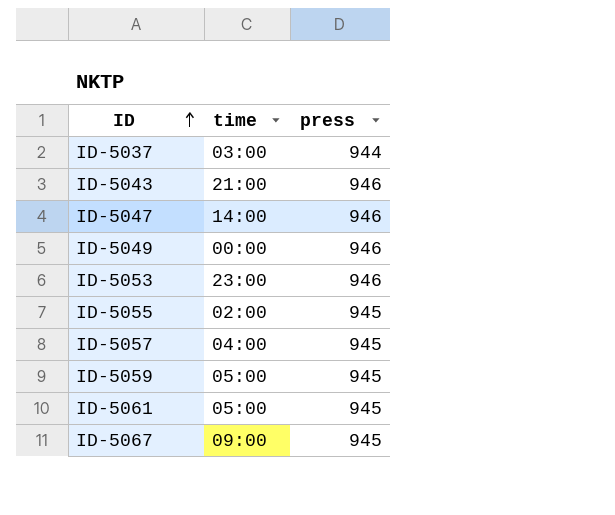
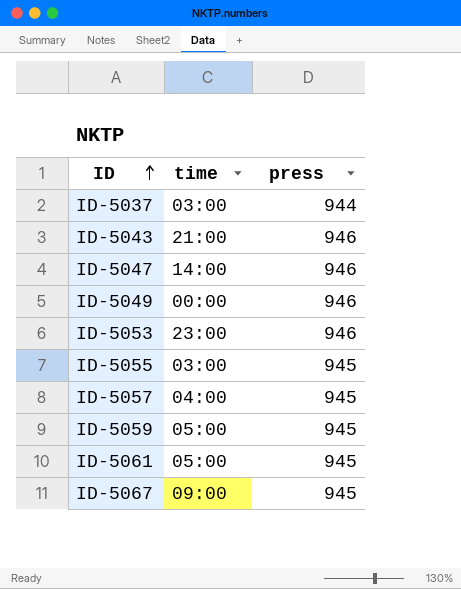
ID-5055 | time: 02:00 -> 03:00

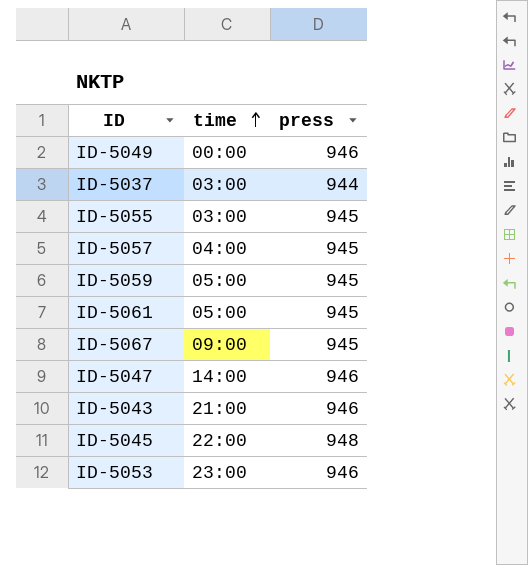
row order: ID ascending -> time ascending
row ID-5045: none -> 22:00 | 948

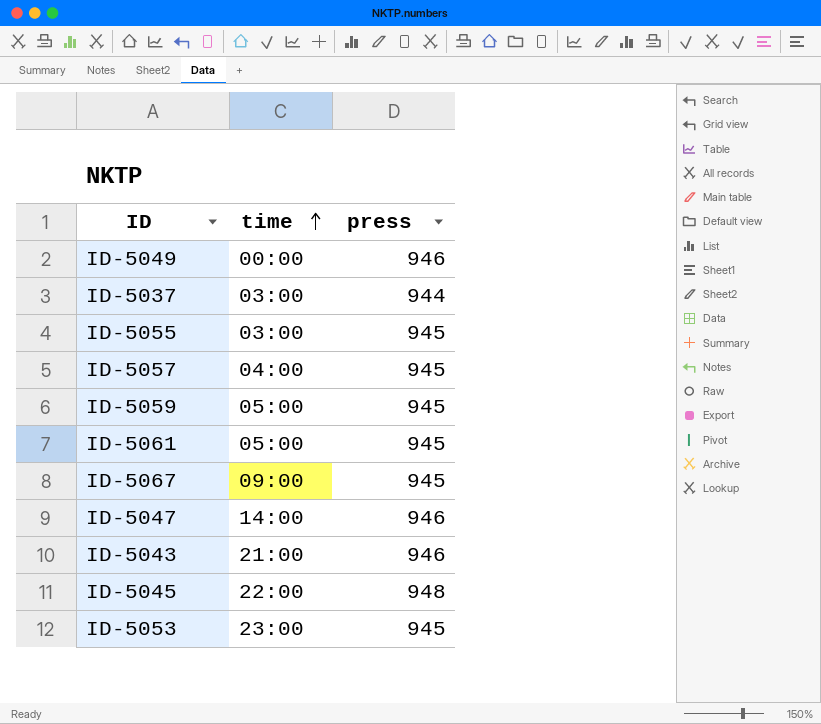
ID-5053 | press: 946 -> 945

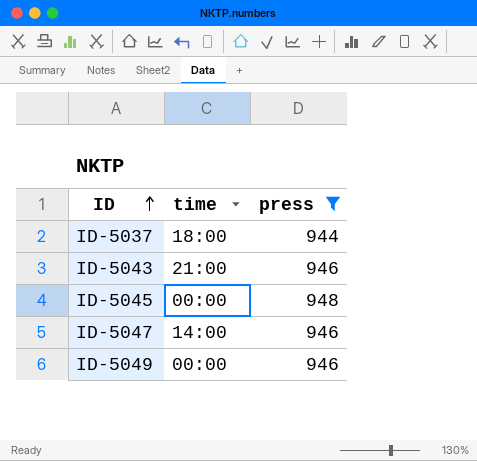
filter: none -> press != 945
row order: time ascending -> ID ascending
ID-5037 | time: 03:00 -> 18:00
ID-5045 | time: 22:00 -> 00:00

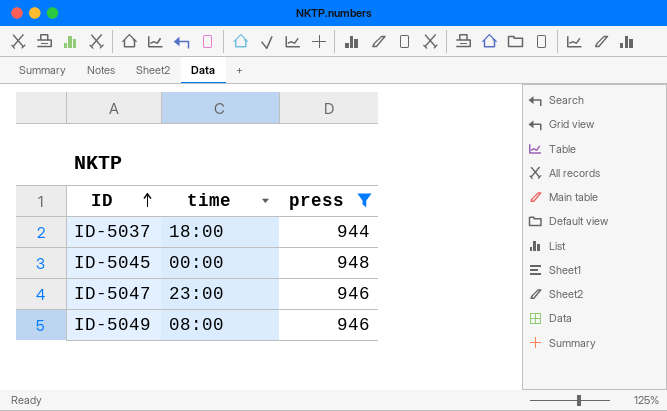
row ID-5043: 21:00 | 946 -> none
ID-5047 | time: 14:00 -> 23:00
ID-5049 | time: 00:00 -> 08:00

